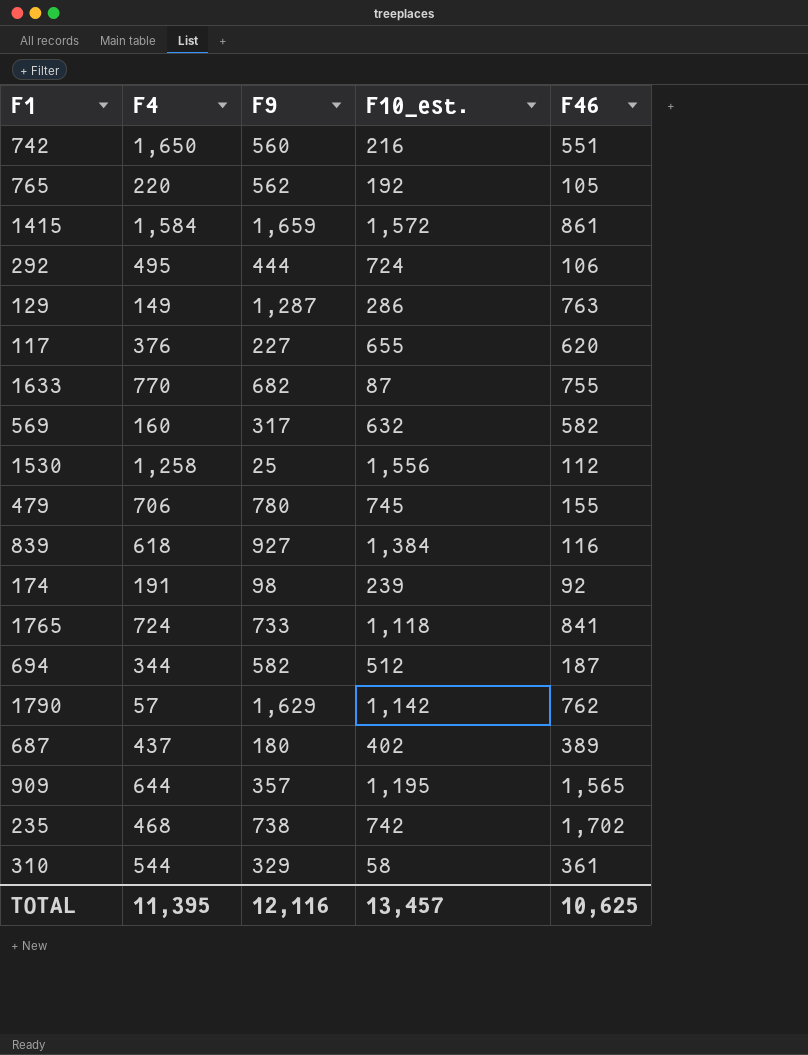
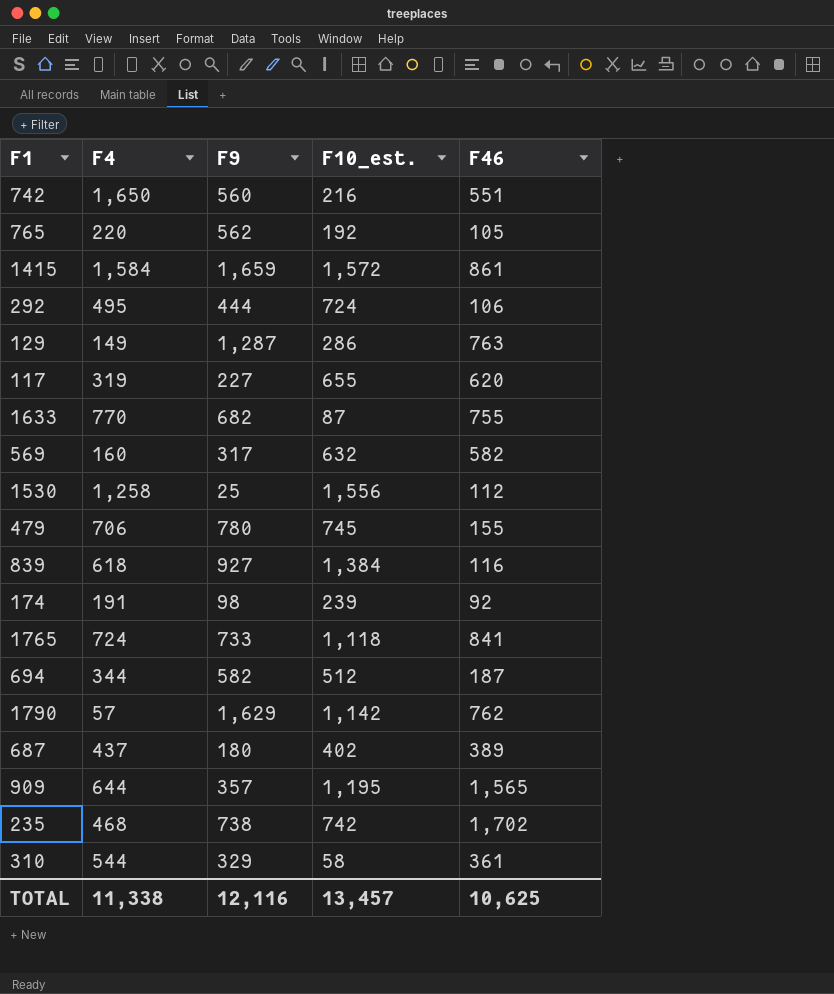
117 | F4: 376 -> 319
TOTAL | F4: 11,395 -> 11,338

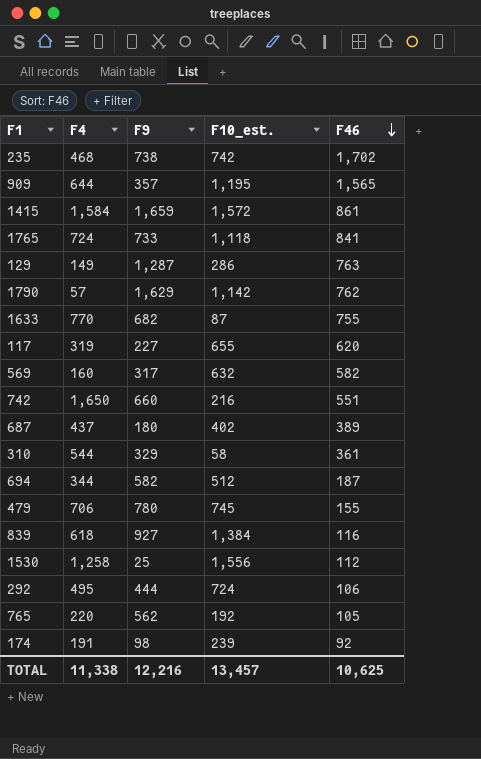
row order: none -> F46 descending
742 | F9: 560 -> 660
TOTAL | F9: 12,116 -> 12,216

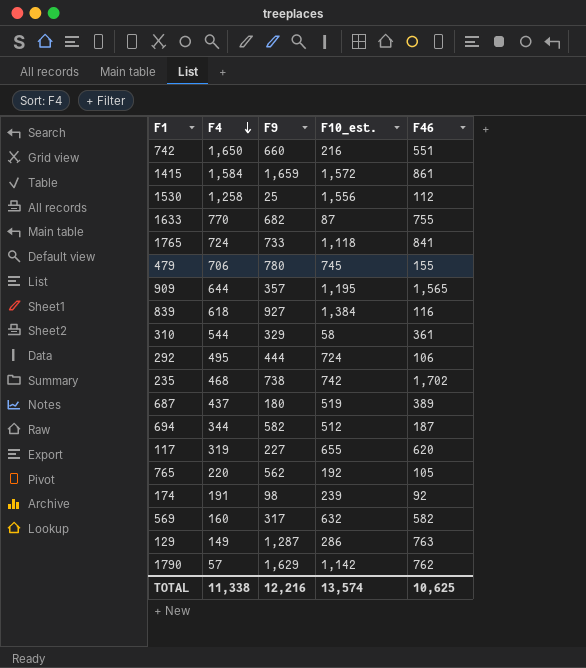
row order: F46 descending -> F4 descending
687 | F10_est.: 402 -> 519
TOTAL | F10_est.: 13,457 -> 13,574

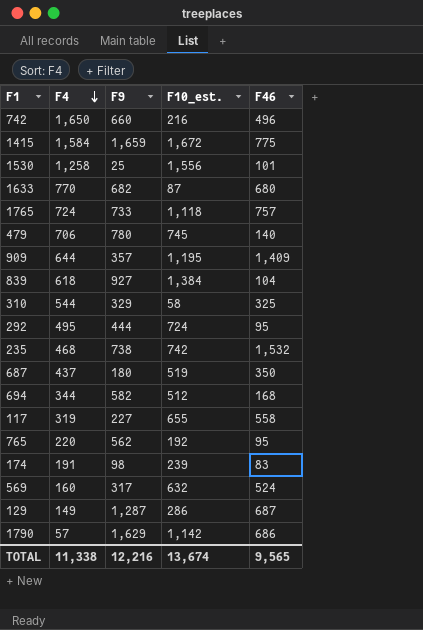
742 | F46: 551 -> 496
1415 | F10_est.: 1,572 -> 1,672
1415 | F46: 861 -> 775
1530 | F46: 112 -> 101
1633 | F46: 755 -> 680
1765 | F46: 841 -> 757
479 | F46: 155 -> 140
909 | F46: 1,565 -> 1,409
839 | F46: 116 -> 104
310 | F46: 361 -> 325
292 | F46: 106 -> 95
235 | F46: 1,702 -> 1,532
687 | F46: 389 -> 350
694 | F46: 187 -> 168
117 | F46: 620 -> 558
765 | F46: 105 -> 95
174 | F46: 92 -> 83
569 | F46: 582 -> 524
129 | F46: 763 -> 687
1790 | F46: 762 -> 686
TOTAL | F10_est.: 13,574 -> 13,674
TOTAL | F46: 10,625 -> 9,565

